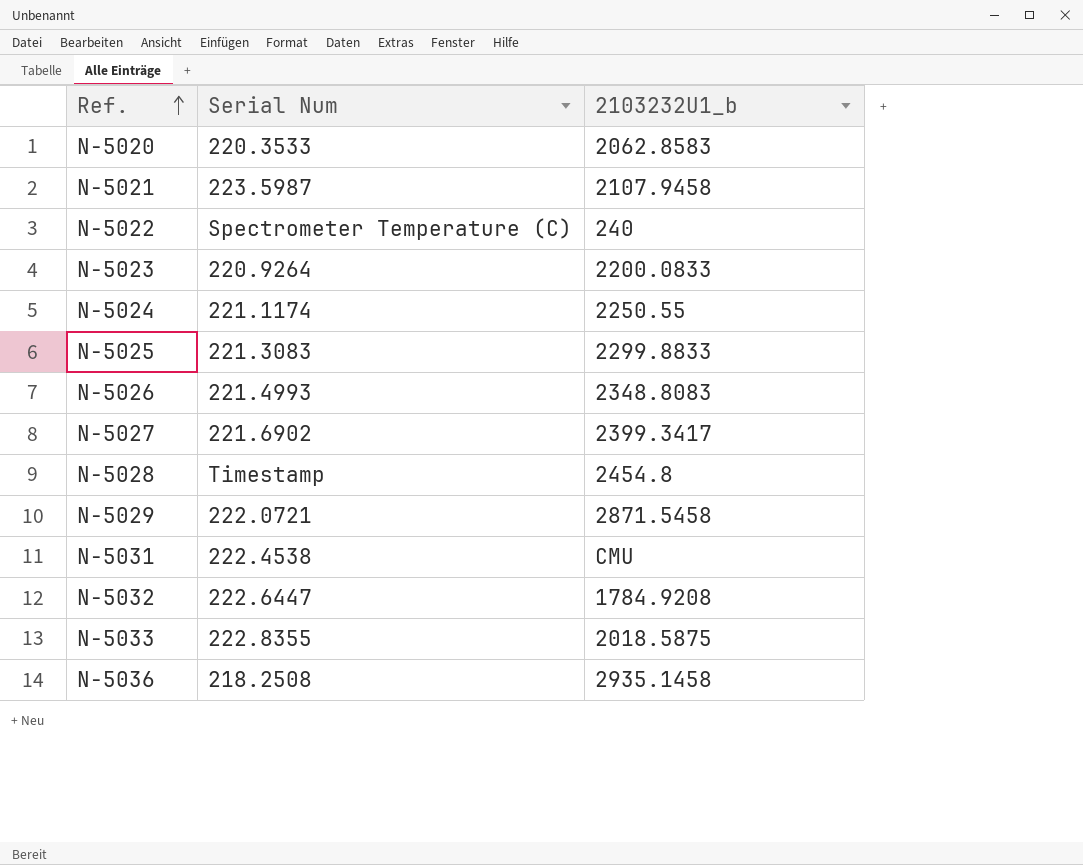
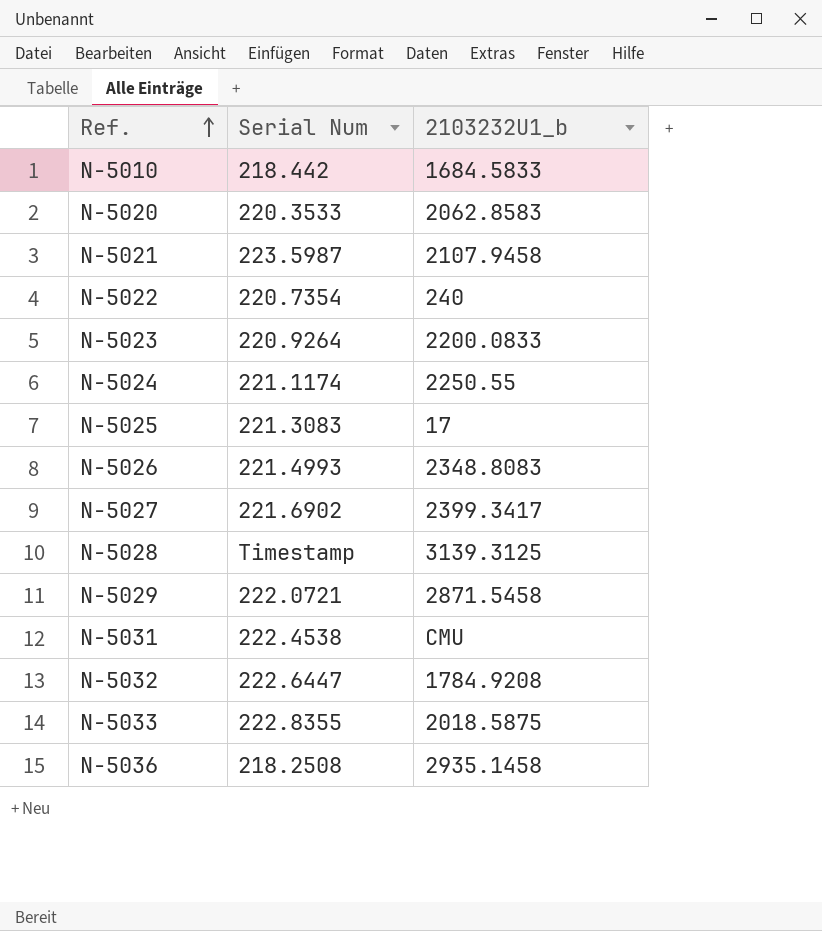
row N-5010: none -> 218.442 | 1684.5833
N-5022 | Serial Num: Spectrometer Temperature (C) -> 220.7354
N-5025 | 2103232U1_b: 2299.8833 -> 17
N-5028 | 2103232U1_b: 2454.8 -> 3139.3125

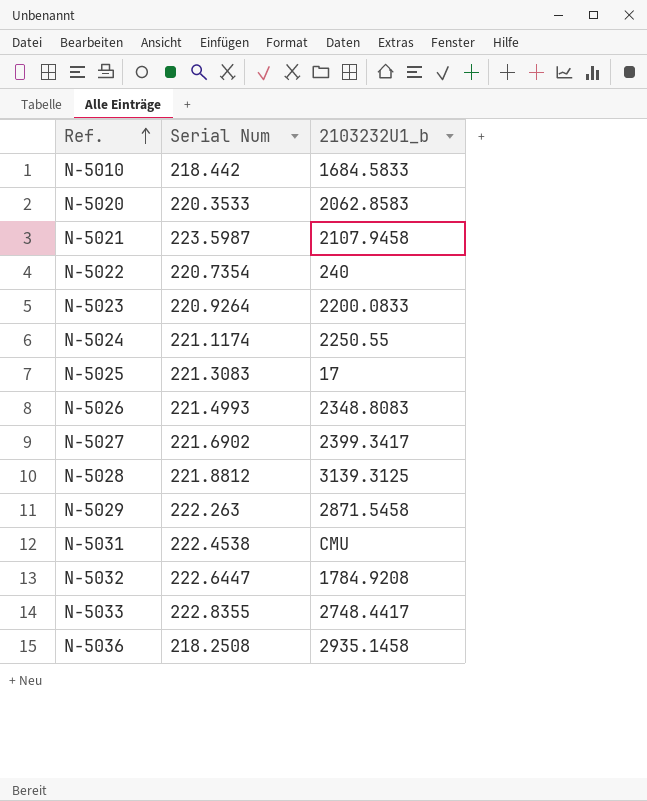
N-5028 | Serial Num: Timestamp -> 221.8812
N-5029 | Serial Num: 222.0721 -> 222.263
N-5033 | 2103232U1_b: 2018.5875 -> 2748.4417

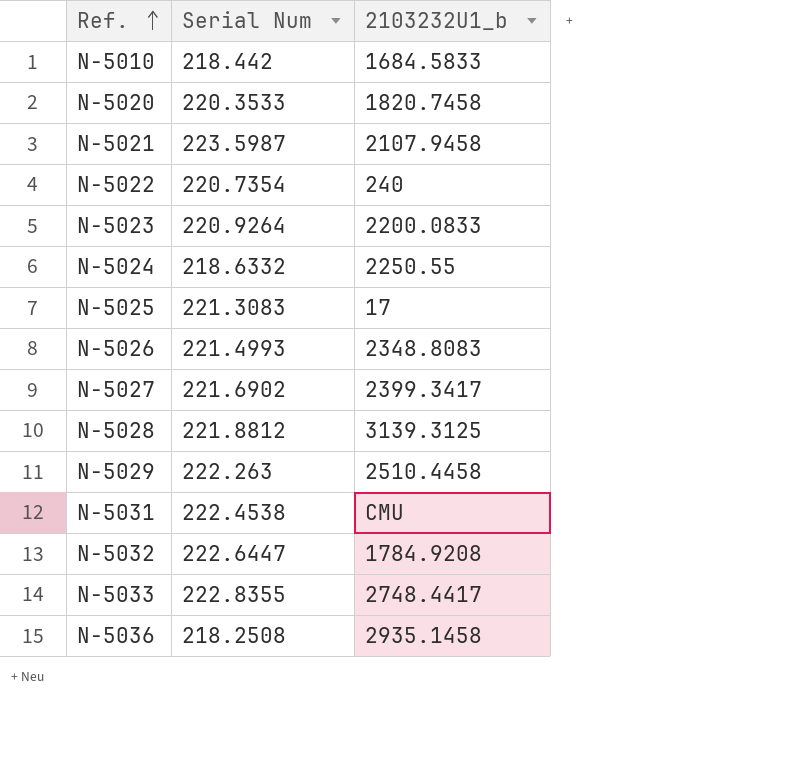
N-5020 | 2103232U1_b: 2062.8583 -> 1820.7458
N-5024 | Serial Num: 221.1174 -> 218.6332
N-5029 | 2103232U1_b: 2871.5458 -> 2510.4458

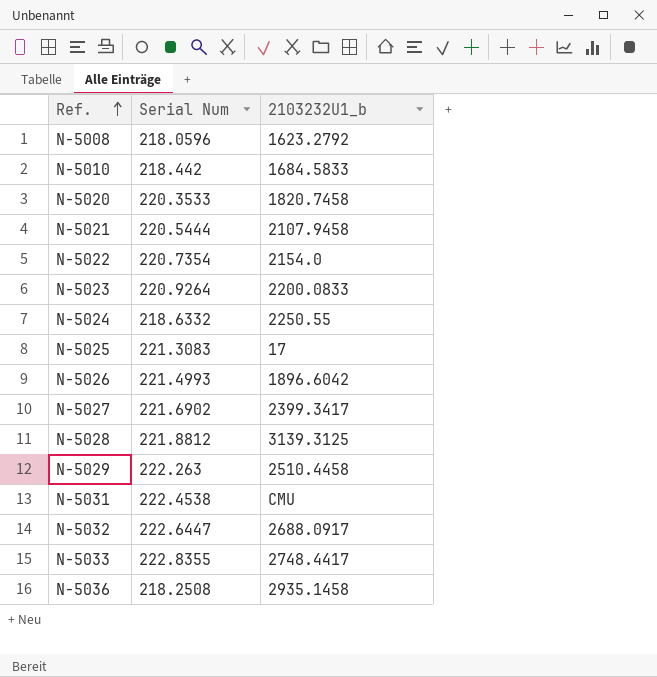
row N-5008: none -> 218.0596 | 1623.2792
N-5021 | Serial Num: 223.5987 -> 220.5444
N-5022 | 2103232U1_b: 240 -> 2154.0
N-5026 | 2103232U1_b: 2348.8083 -> 1896.6042
N-5032 | 2103232U1_b: 1784.9208 -> 2688.0917

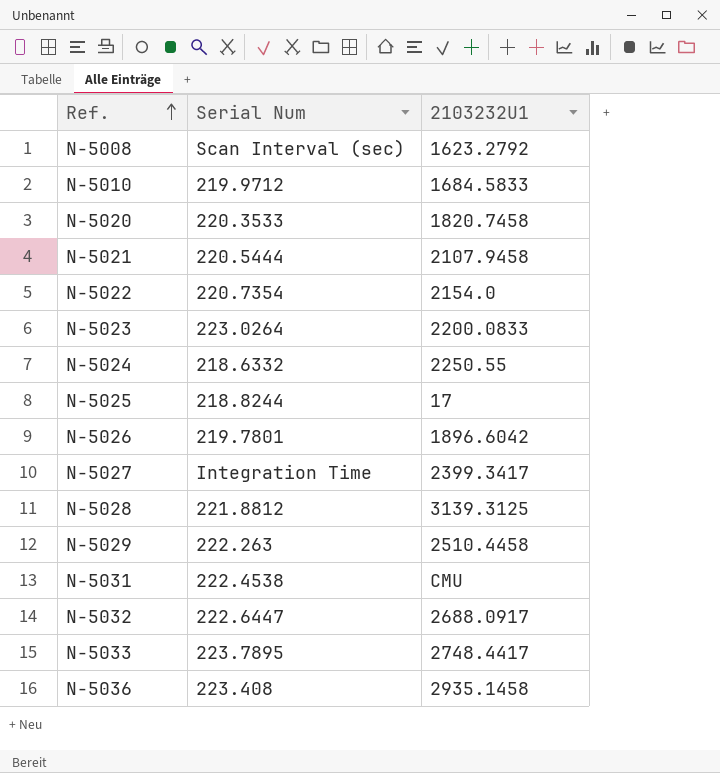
column name: 2103232U1_b -> 2103232U1
N-5008 | Serial Num: 218.0596 -> Scan Interval (sec)
N-5010 | Serial Num: 218.442 -> 219.9712
N-5023 | Serial Num: 220.9264 -> 223.0264
N-5025 | Serial Num: 221.3083 -> 218.8244
N-5026 | Serial Num: 221.4993 -> 219.7801
N-5027 | Serial Num: 221.6902 -> Integration Time
N-5033 | Serial Num: 222.8355 -> 223.7895
N-5036 | Serial Num: 218.2508 -> 223.408

